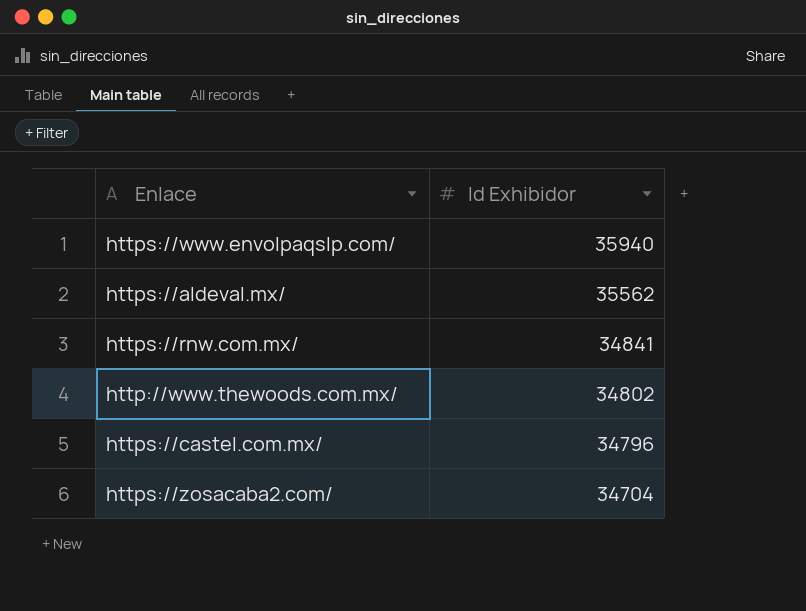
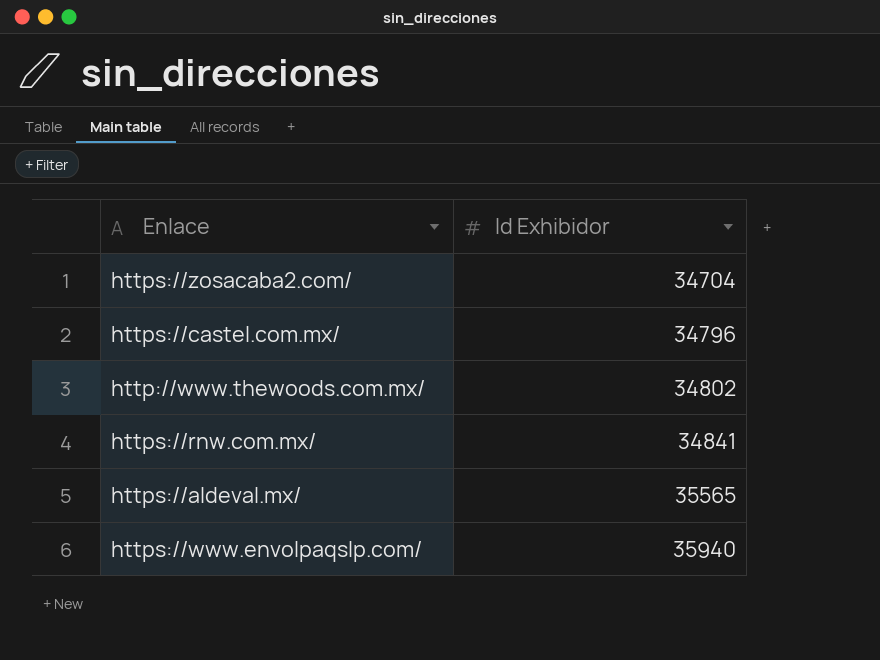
row order: Id Exhibidor descending -> Id Exhibidor ascending
https://aldeval.mx/ | Id Exhibidor: 35562 -> 35565

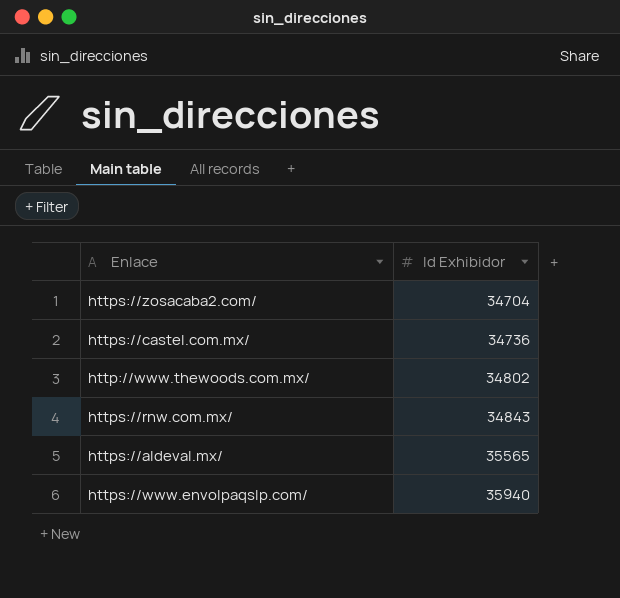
https://castel.com.mx/ | Id Exhibidor: 34796 -> 34736
https://rnw.com.mx/ | Id Exhibidor: 34841 -> 34843

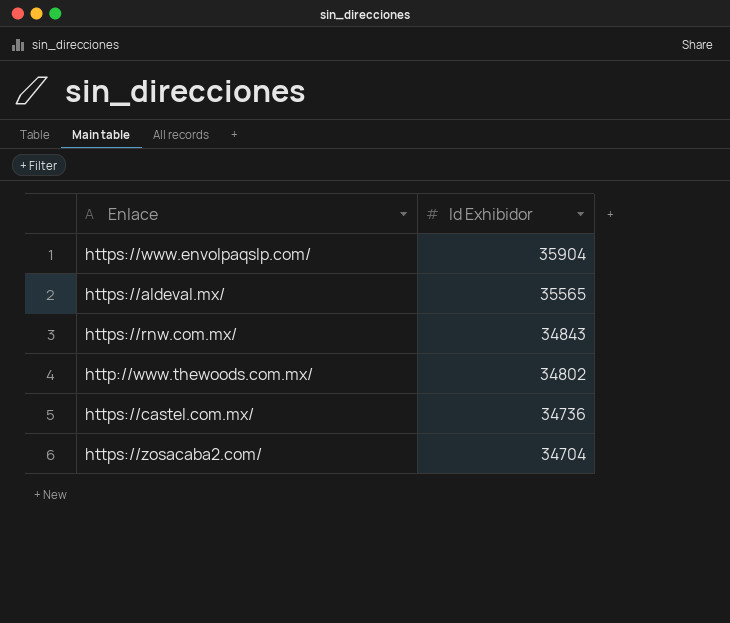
row order: Id Exhibidor ascending -> Id Exhibidor descending
https://www.envolpaqslp.com/ | Id Exhibidor: 35940 -> 35904

